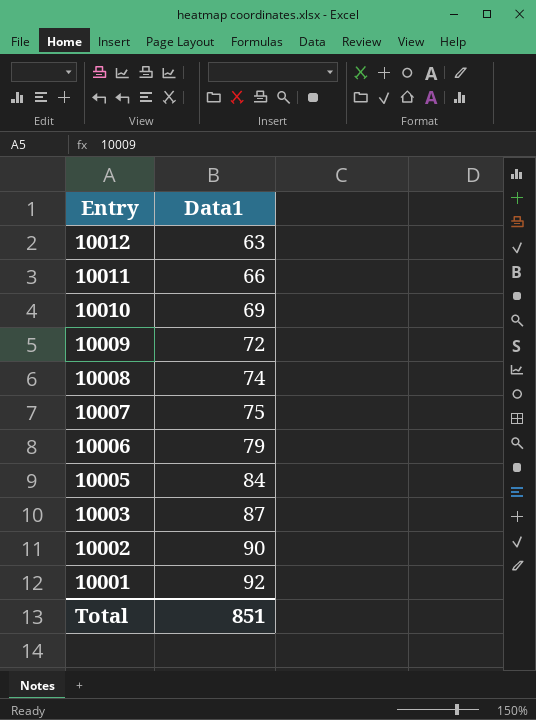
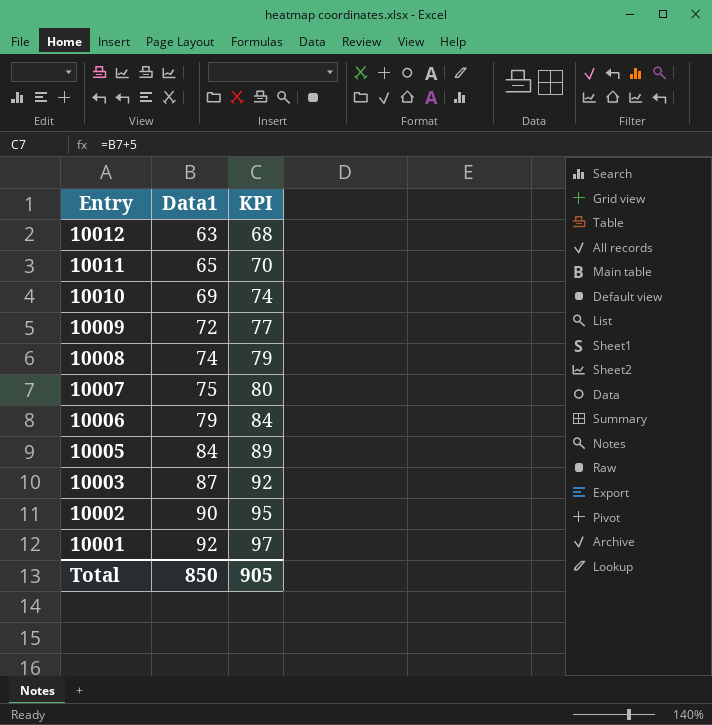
column KPI | formula: none -> [Data1] + 5
10011 | Data1: 66 -> 65
Total | Data1: 851 -> 850

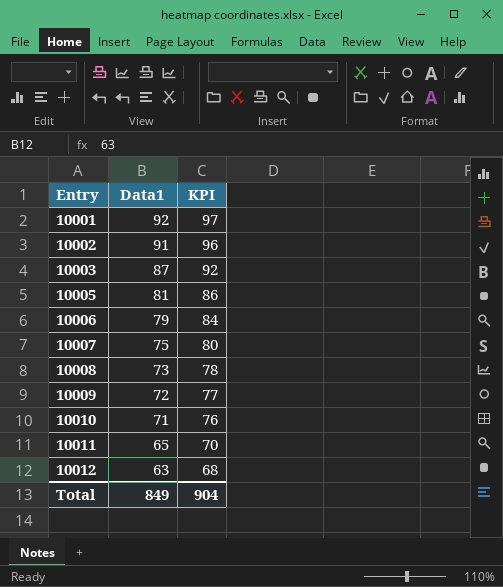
row order: Entry descending -> Entry ascending
10002 | Data1: 90 -> 91
10002 | KPI: 95 -> 96
10005 | Data1: 84 -> 81
10005 | KPI: 89 -> 86
10008 | Data1: 74 -> 73
10008 | KPI: 79 -> 78
10010 | Data1: 69 -> 71
10010 | KPI: 74 -> 76
Total | Data1: 850 -> 849
Total | KPI: 905 -> 904

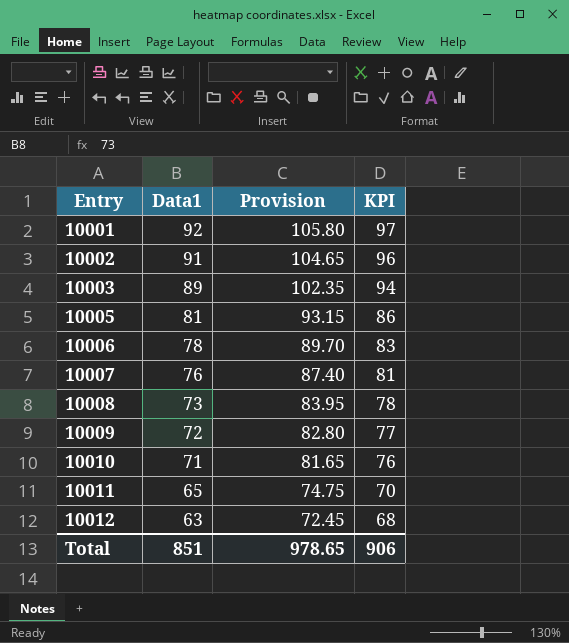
column Provision | formula: none -> [Data1] * 1.15
10003 | Data1: 87 -> 89
10003 | KPI: 92 -> 94
10006 | Data1: 79 -> 78
10006 | KPI: 84 -> 83
10007 | Data1: 75 -> 76
10007 | KPI: 80 -> 81
Total | Data1: 849 -> 851
Total | KPI: 904 -> 906

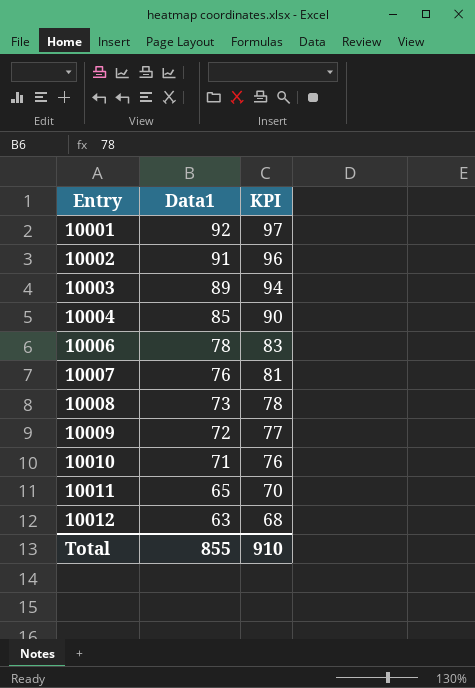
column Provision | formula: [Data1] * 1.15 -> none
row 10005: 81 | 93.15 | 86 -> none
row 10004: none -> 85 | 90
Total | Data1: 851 -> 855
Total | KPI: 906 -> 910

